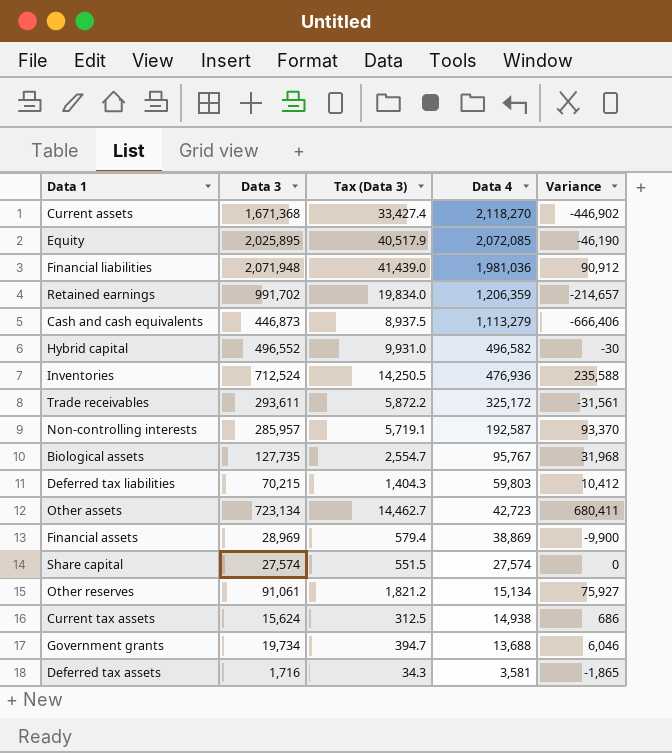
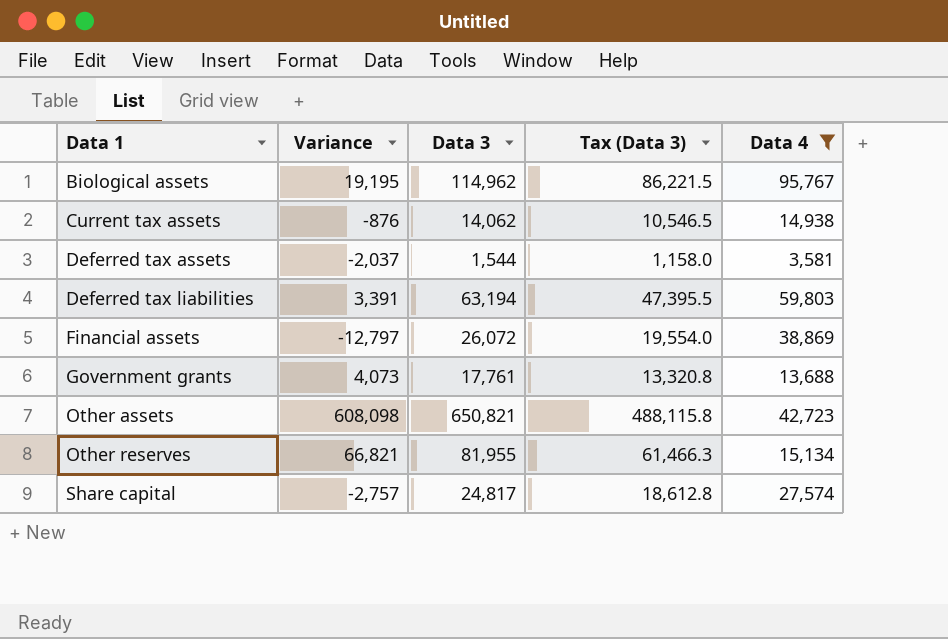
filter: none -> Data 4 <= 95,767
row order: Data 4 descending -> Data 1 ascending
column Variance | position: 5 -> 2
column Tax (Data 3) | formula: [Data 3] * 0.02 -> [Data 3] * 0.75
Biological assets | Variance: 31,968 -> 19,195
Biological assets | Data 3: 127,735 -> 114,962
Current tax assets | Variance: 686 -> -876
Current tax assets | Data 3: 15,624 -> 14,062
Deferred tax assets | Variance: -1,865 -> -2,037
Deferred tax assets | Data 3: 1,716 -> 1,544
Deferred tax liabilities | Variance: 10,412 -> 3,391
Deferred tax liabilities | Data 3: 70,215 -> 63,194
Financial assets | Variance: -9,900 -> -12,797
Financial assets | Data 3: 28,969 -> 26,072
Government grants | Variance: 6,046 -> 4,073
Government grants | Data 3: 19,734 -> 17,761
Other assets | Variance: 680,411 -> 608,098
Other assets | Data 3: 723,134 -> 650,821
Other reserves | Variance: 75,927 -> 66,821
Other reserves | Data 3: 91,061 -> 81,955
Share capital | Variance: 0 -> -2,757
Share capital | Data 3: 27,574 -> 24,817

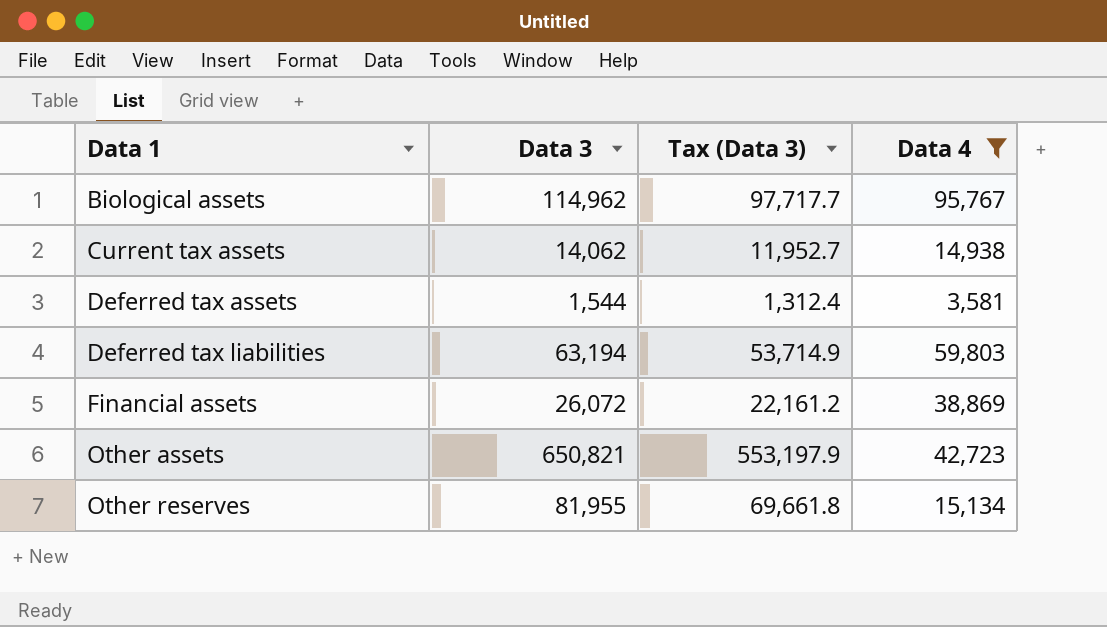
column Variance | formula: [Data 3] - [Data 4] -> none
column Tax (Data 3) | formula: [Data 3] * 0.75 -> [Data 3] * 0.85
row Government grants: 4,073 | 17,761 | 13,320.8 | 13,688 -> none
row Share capital: -2,757 | 24,817 | 18,612.8 | 27,574 -> none

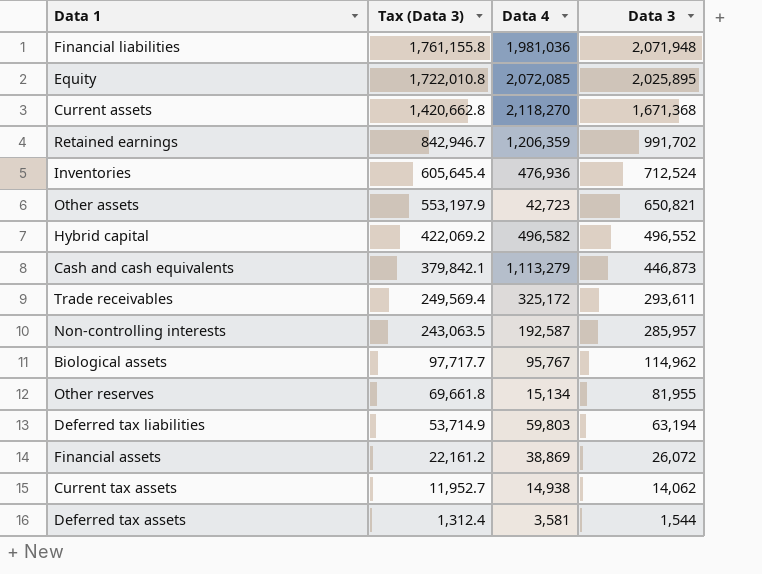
filter: Data 4 <= 95,767 -> none
row order: Data 1 ascending -> Tax (Data 3) descending
column Data 3 | position: 2 -> 4

